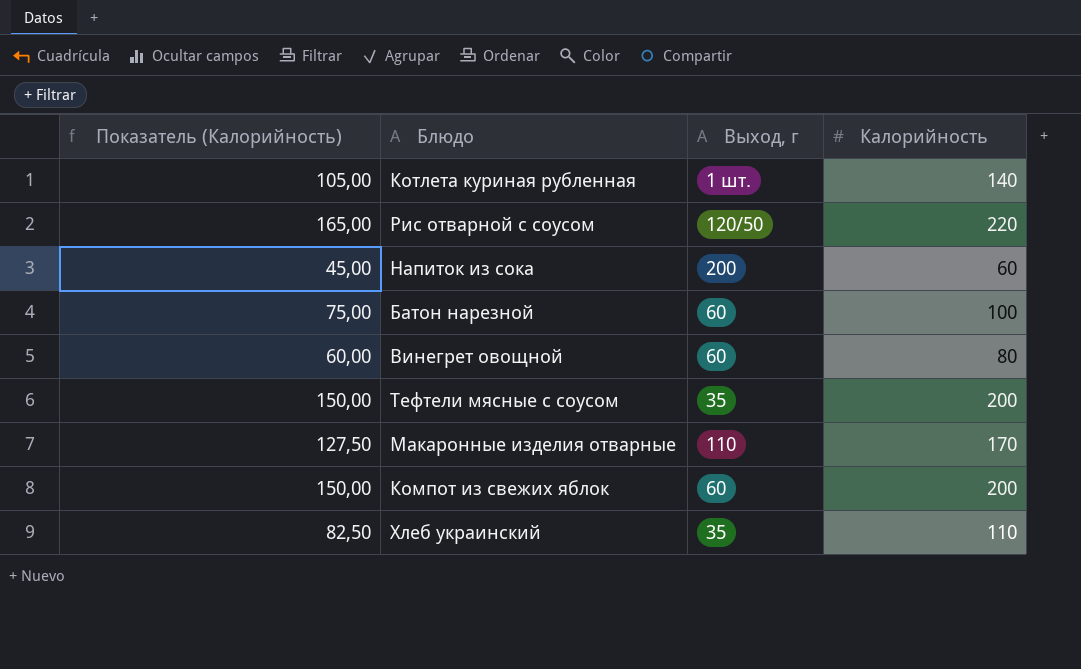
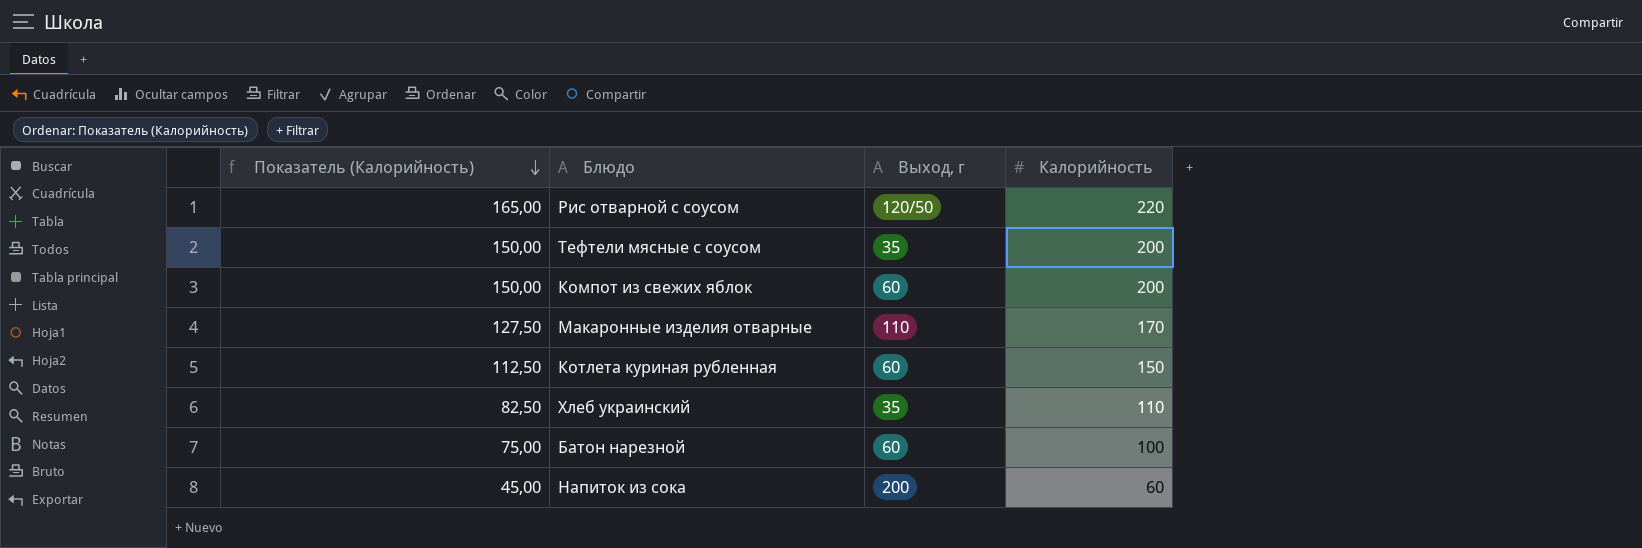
row order: none -> Показатель (Калорийность) descending
row Винегрет овощной: 60,00 | 60 | 80 -> none
Котлета куриная рубленная | Показатель (Калорийность): 105,00 -> 112,50
Котлета куриная рубленная | Выход, г: 1 шт. -> 60
Котлета куриная рубленная | Калорийность: 140 -> 150

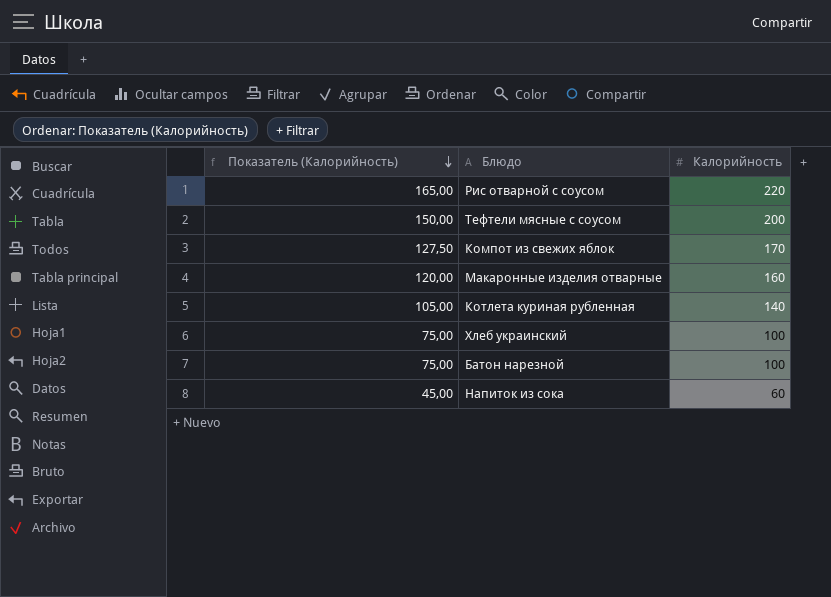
column Выход, г | position: 3 -> none
Компот из свежих яблок | Показатель (Калорийность): 150,00 -> 127,50
Компот из свежих яблок | Калорийность: 200 -> 170
Макаронные изделия отварные | Показатель (Калорийность): 127,50 -> 120,00
Макаронные изделия отварные | Калорийность: 170 -> 160
Котлета куриная рубленная | Показатель (Калорийность): 112,50 -> 105,00
Котлета куриная рубленная | Калорийность: 150 -> 140
Хлеб украинский | Показатель (Калорийность): 82,50 -> 75,00
Хлеб украинский | Калорийность: 110 -> 100

